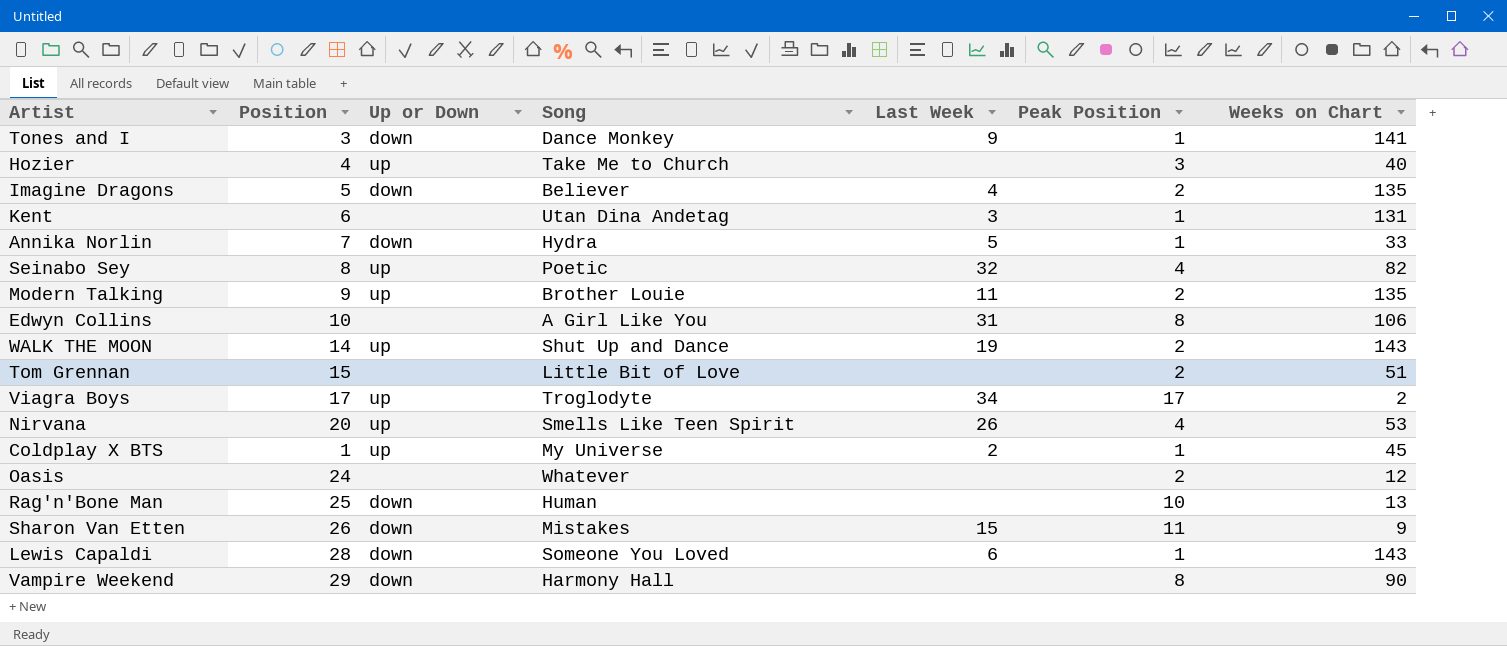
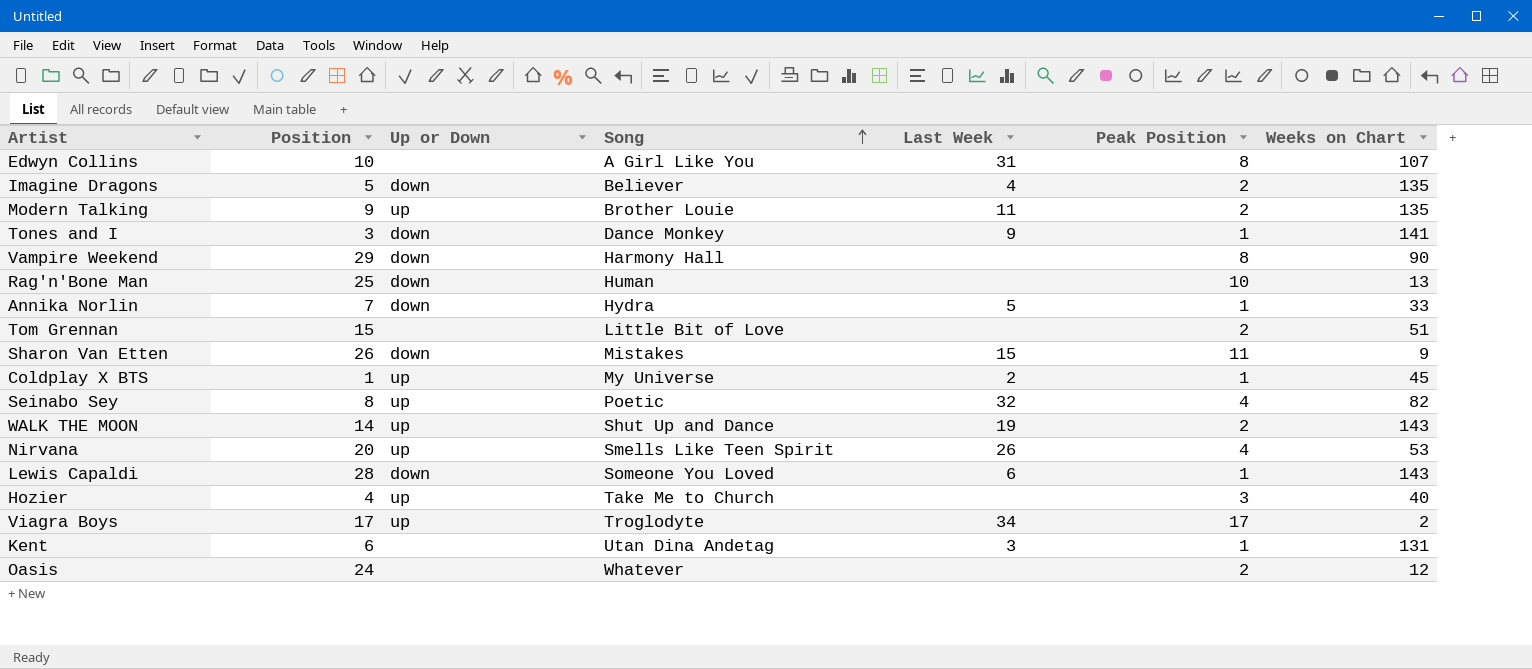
row order: none -> Song ascending
Edwyn Collins | Weeks on Chart: 106 -> 107

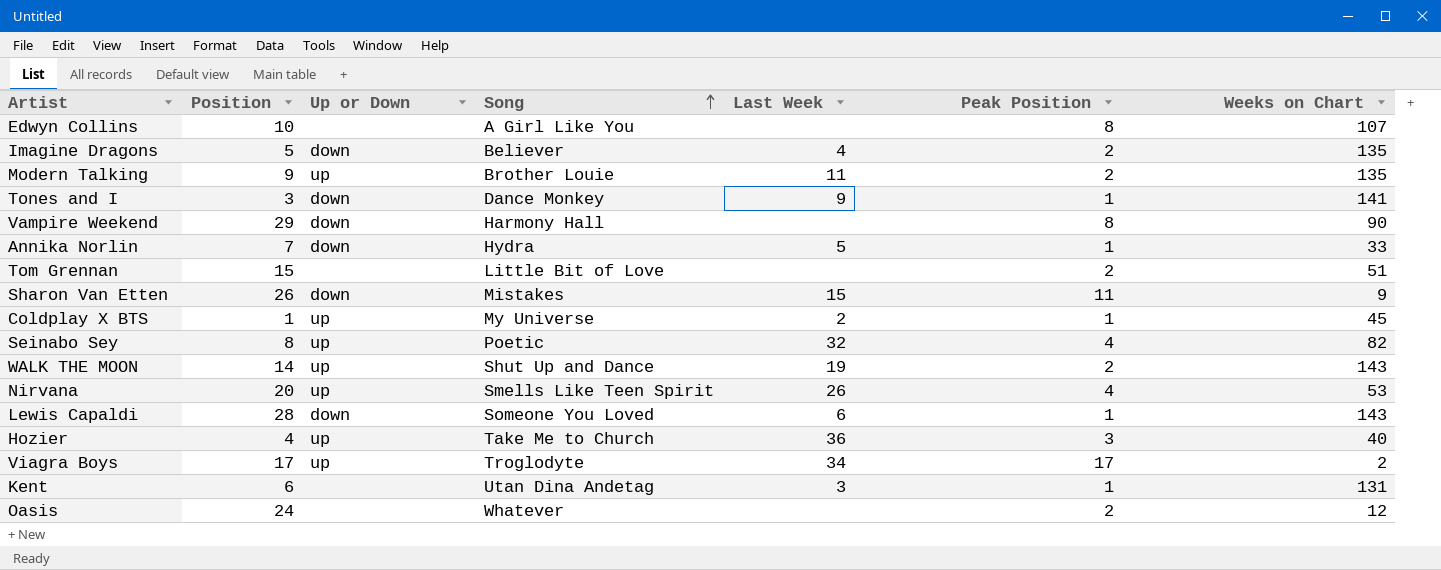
row Rag'n'Bone Man: 25 | down | Human | none | 10 | 13 -> none
Edwyn Collins | Last Week: 31 -> none
Hozier | Last Week: none -> 36

